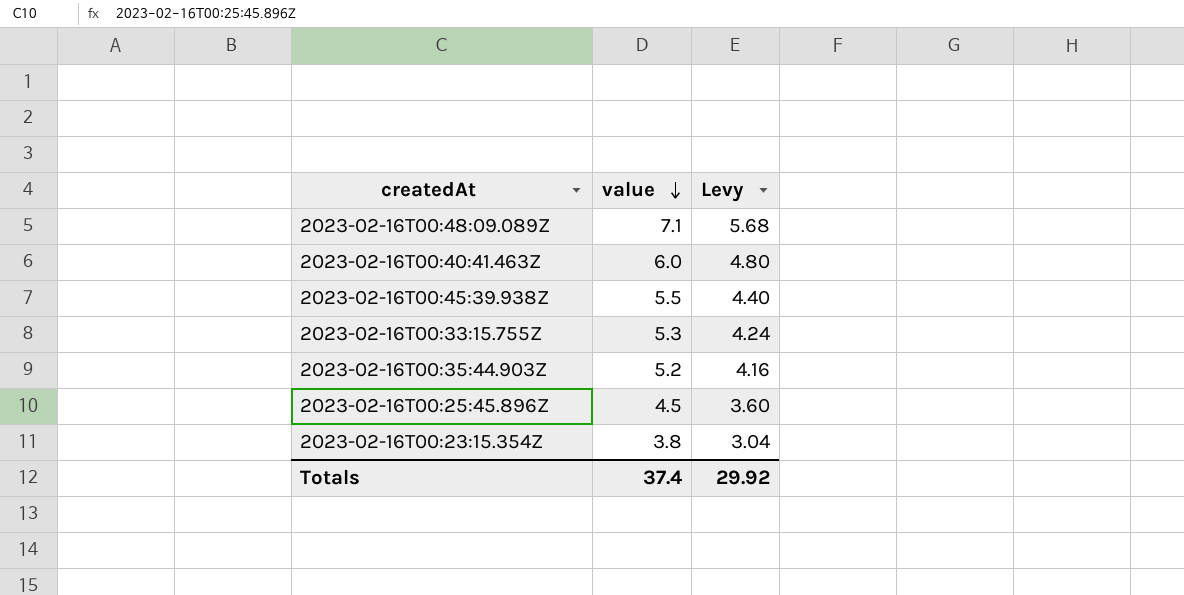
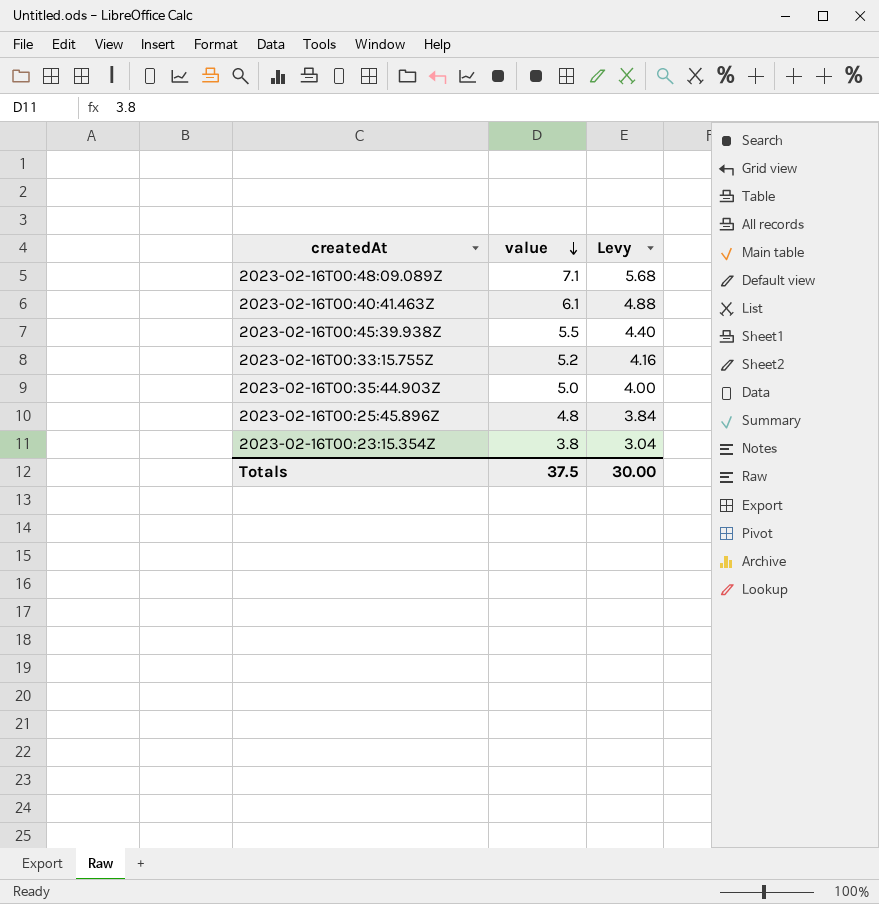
2023-02-16T00:40:41.463Z | value: 6.0 -> 6.1
2023-02-16T00:40:41.463Z | Levy: 4.80 -> 4.88
2023-02-16T00:33:15.755Z | value: 5.3 -> 5.2
2023-02-16T00:33:15.755Z | Levy: 4.24 -> 4.16
2023-02-16T00:35:44.903Z | value: 5.2 -> 5.0
2023-02-16T00:35:44.903Z | Levy: 4.16 -> 4.00
2023-02-16T00:25:45.896Z | value: 4.5 -> 4.8
2023-02-16T00:25:45.896Z | Levy: 3.60 -> 3.84
Totals | value: 37.4 -> 37.5
Totals | Levy: 29.92 -> 30.00

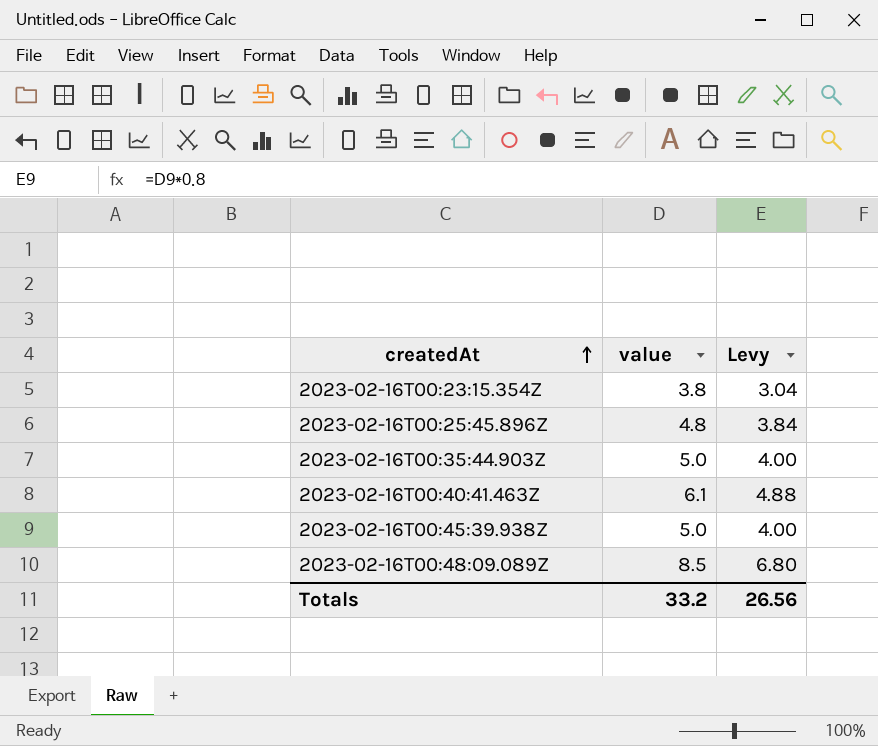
row order: value descending -> createdAt ascending
row 2023-02-16T00:33:15.755Z: 5.2 | 4.16 -> none
2023-02-16T00:45:39.938Z | value: 5.5 -> 5.0
2023-02-16T00:45:39.938Z | Levy: 4.40 -> 4.00
2023-02-16T00:48:09.089Z | value: 7.1 -> 8.5
2023-02-16T00:48:09.089Z | Levy: 5.68 -> 6.80
Totals | value: 37.5 -> 33.2
Totals | Levy: 30.00 -> 26.56

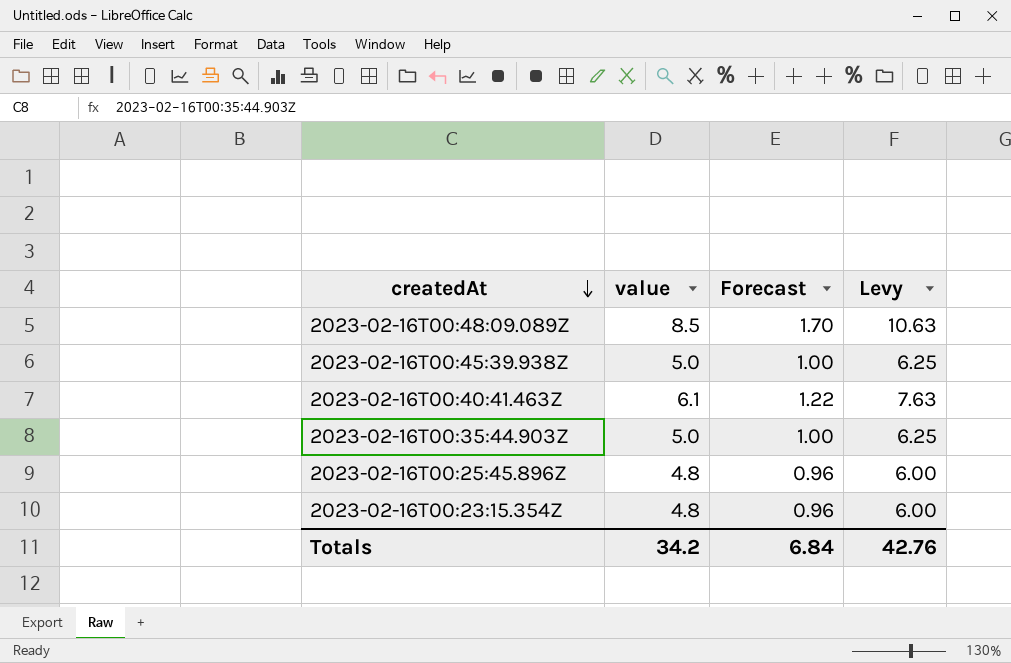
row order: createdAt ascending -> createdAt descending
column Forecast | formula: none -> [value] * 0.2
column Levy | formula: [value] * 0.8 -> [value] * 1.25
2023-02-16T00:23:15.354Z | value: 3.8 -> 4.8
Totals | value: 33.2 -> 34.2
Totals | Levy: 26.56 -> 42.76

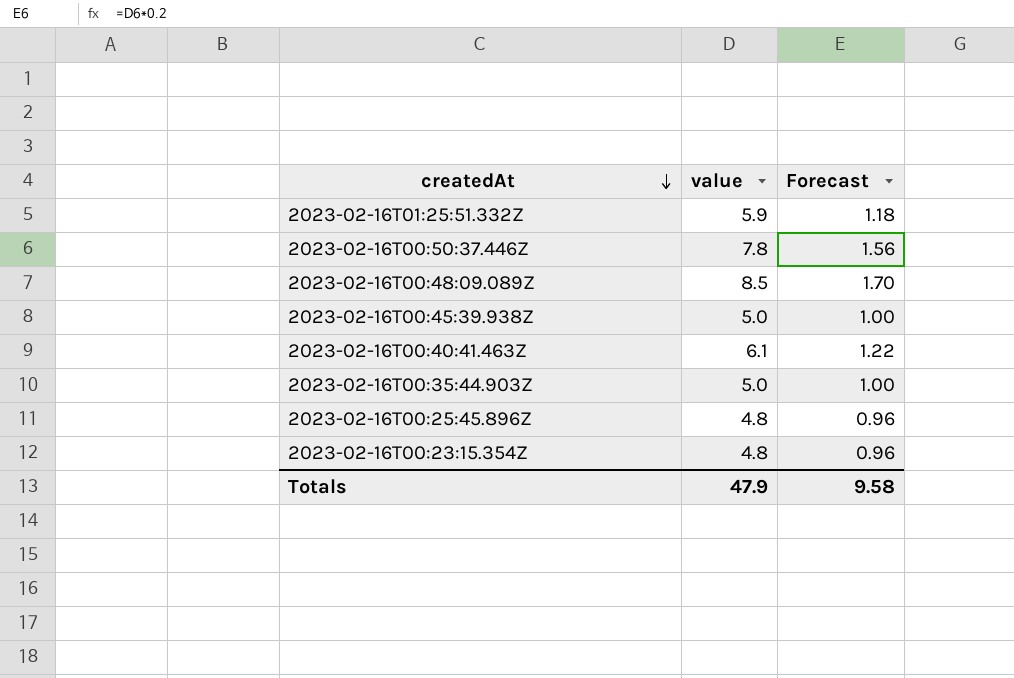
column Levy | formula: [value] * 1.25 -> none
row 2023-02-16T01:25:51.332Z: none -> 5.9 | 1.18
row 2023-02-16T00:50:37.446Z: none -> 7.8 | 1.56
Totals | value: 34.2 -> 47.9
Totals | Forecast: 6.84 -> 9.58

